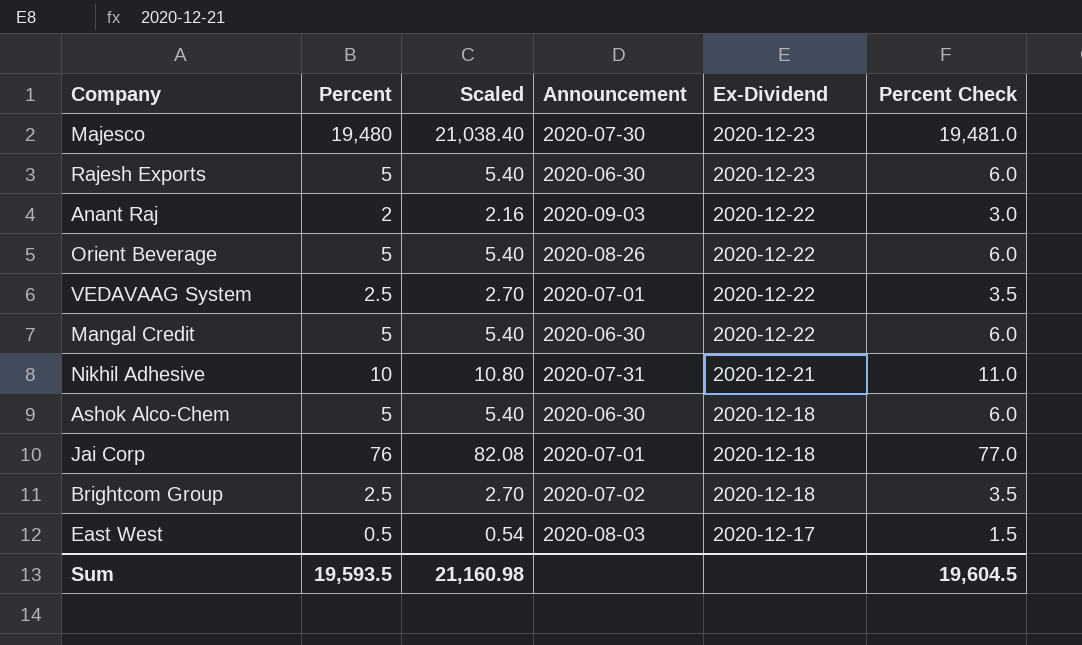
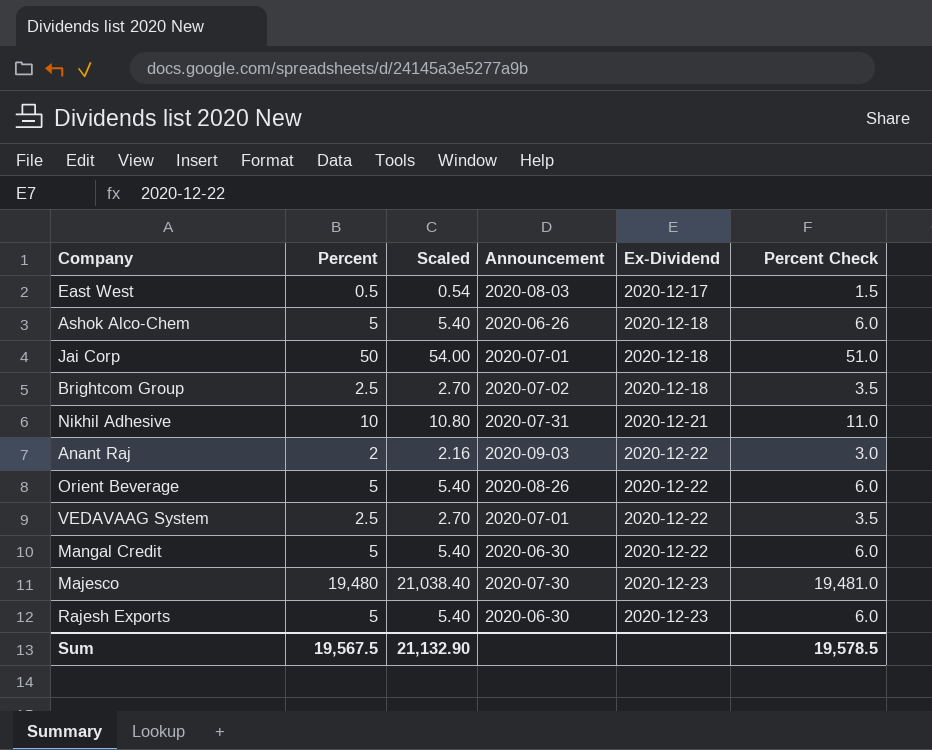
row order: Ex-Dividend descending -> Ex-Dividend ascending
Ashok Alco-Chem | Announcement: 2020-06-30 -> 2020-06-26
Jai Corp | Percent: 76 -> 50
Jai Corp | Scaled: 82.08 -> 54.00
Jai Corp | Percent Check: 77.0 -> 51.0
Sum | Percent: 19,593.5 -> 19,567.5
Sum | Scaled: 21,160.98 -> 21,132.90
Sum | Percent Check: 19,604.5 -> 19,578.5

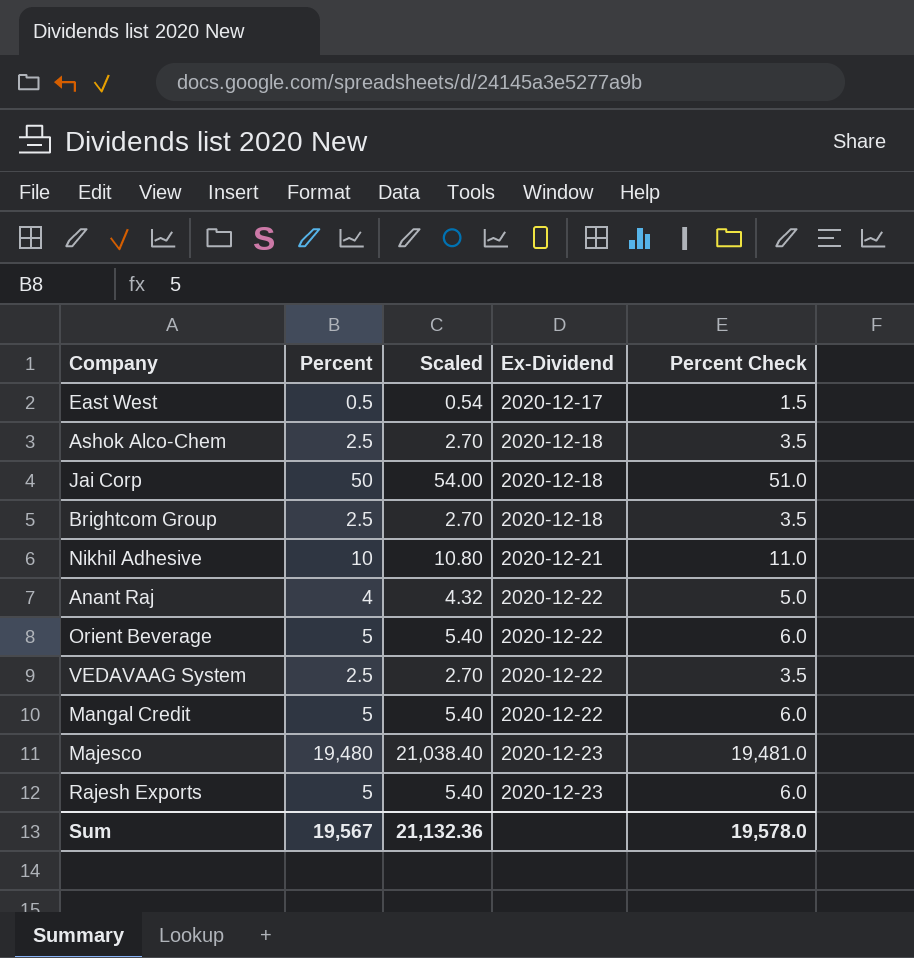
column Announcement | position: 4 -> none
Ashok Alco-Chem | Percent: 5 -> 2.5
Ashok Alco-Chem | Scaled: 5.40 -> 2.70
Ashok Alco-Chem | Percent Check: 6.0 -> 3.5
Anant Raj | Percent: 2 -> 4
Anant Raj | Scaled: 2.16 -> 4.32
Anant Raj | Percent Check: 3.0 -> 5.0
Sum | Percent: 19,567.5 -> 19,567
Sum | Scaled: 21,132.90 -> 21,132.36
Sum | Percent Check: 19,578.5 -> 19,578.0

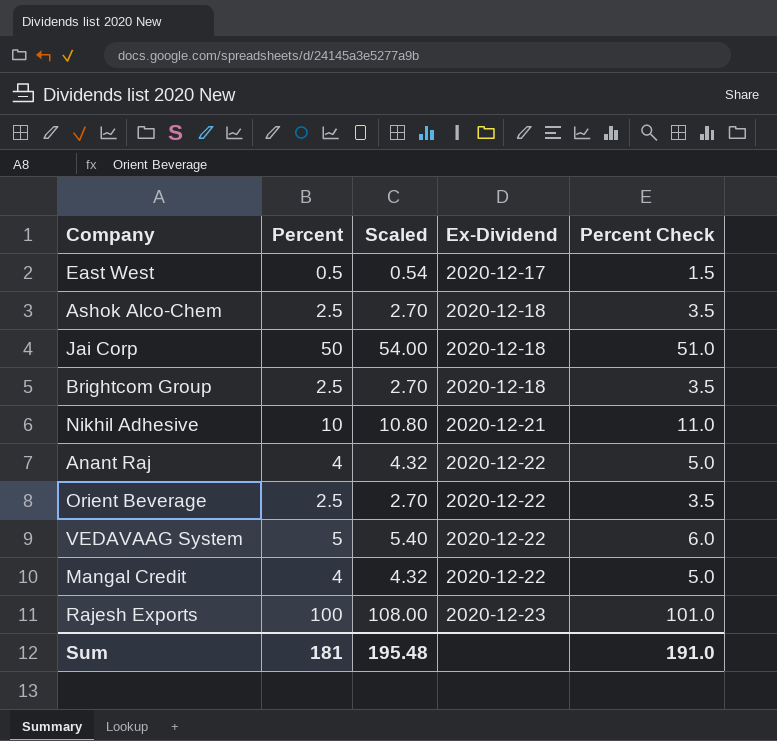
row Majesco: 19,480 | 21,038.40 | 2020-12-23 | 19,481.0 -> none
Orient Beverage | Percent: 5 -> 2.5
Orient Beverage | Scaled: 5.40 -> 2.70
Orient Beverage | Percent Check: 6.0 -> 3.5
VEDAVAAG System | Percent: 2.5 -> 5
VEDAVAAG System | Scaled: 2.70 -> 5.40
VEDAVAAG System | Percent Check: 3.5 -> 6.0
Mangal Credit | Percent: 5 -> 4
Mangal Credit | Scaled: 5.40 -> 4.32
Mangal Credit | Percent Check: 6.0 -> 5.0
Rajesh Exports | Percent: 5 -> 100
Rajesh Exports | Scaled: 5.40 -> 108.00
Rajesh Exports | Percent Check: 6.0 -> 101.0
Sum | Percent: 19,567 -> 181
Sum | Scaled: 21,132.36 -> 195.48
Sum | Percent Check: 19,578.0 -> 191.0

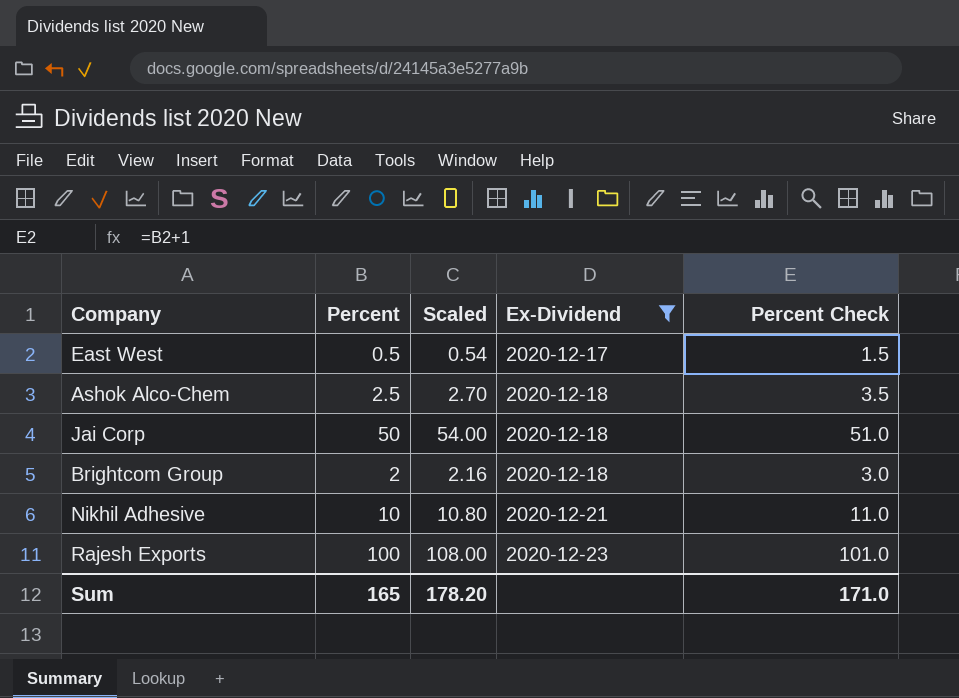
filter: none -> Ex-Dividend != 2020-12-22
Brightcom Group | Percent: 2.5 -> 2
Brightcom Group | Scaled: 2.70 -> 2.16
Brightcom Group | Percent Check: 3.5 -> 3.0
Sum | Percent: 181 -> 165
Sum | Scaled: 195.48 -> 178.20
Sum | Percent Check: 191.0 -> 171.0

